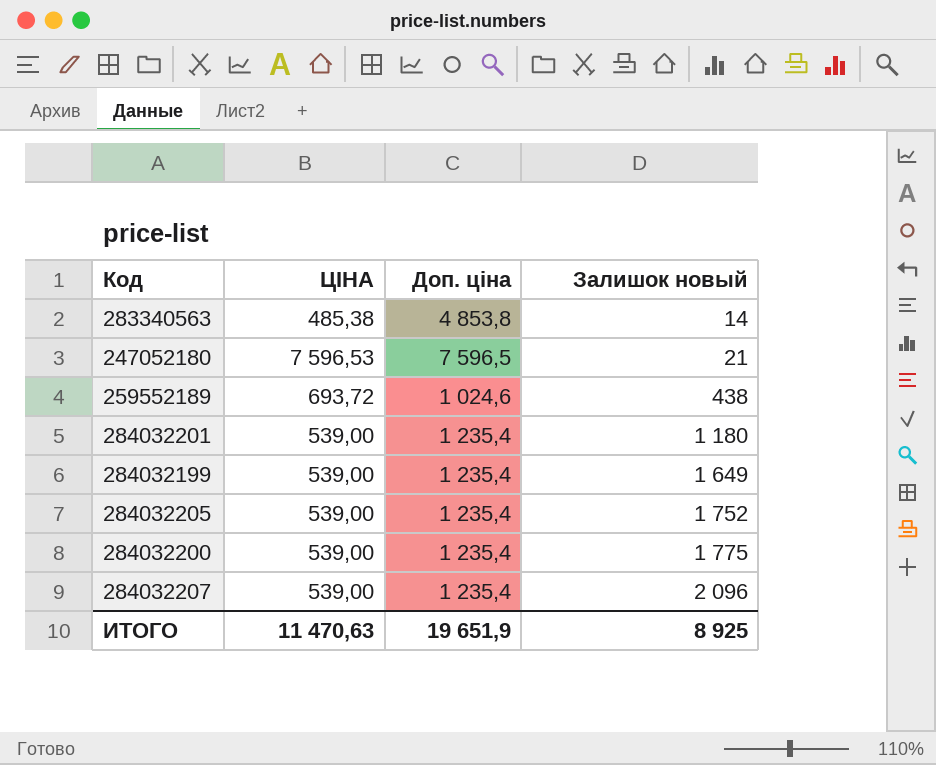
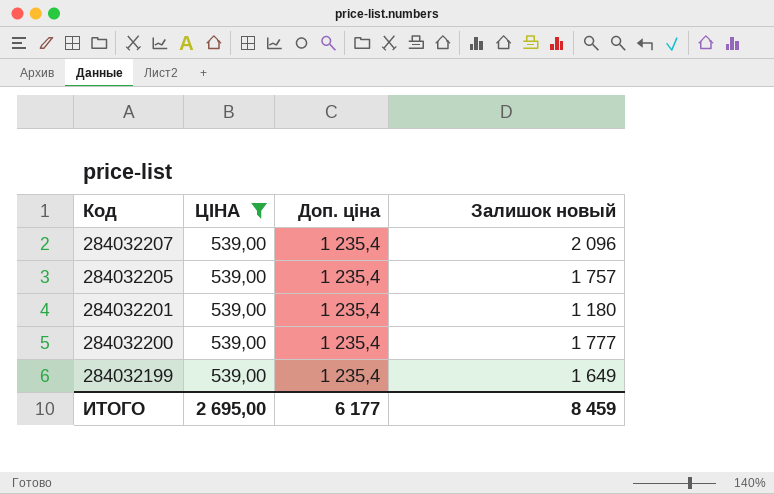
filter: none -> ЦІНА = 539,00
row order: Залишок новый ascending -> Код descending
284032205 | Залишок новый: 1 752 -> 1 757
284032200 | Залишок новый: 1 775 -> 1 777
ИТОГО | ЦІНА: 11 470,63 -> 2 695,00
ИТОГО | Доп. ціна: 19 651,9 -> 6 177
ИТОГО | Залишок новый: 8 925 -> 8 459

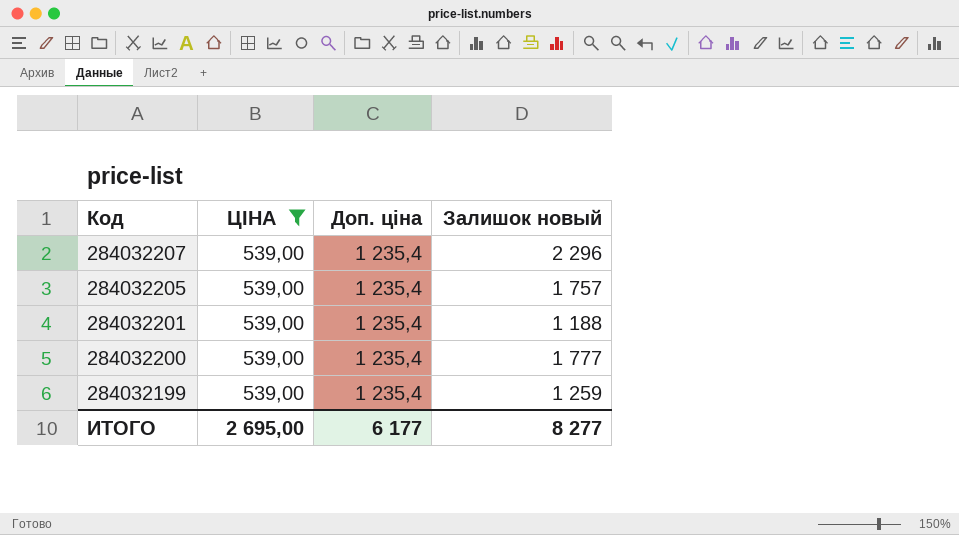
284032207 | Залишок новый: 2 096 -> 2 296
284032201 | Залишок новый: 1 180 -> 1 188
284032199 | Залишок новый: 1 649 -> 1 259
ИТОГО | Залишок новый: 8 459 -> 8 277

